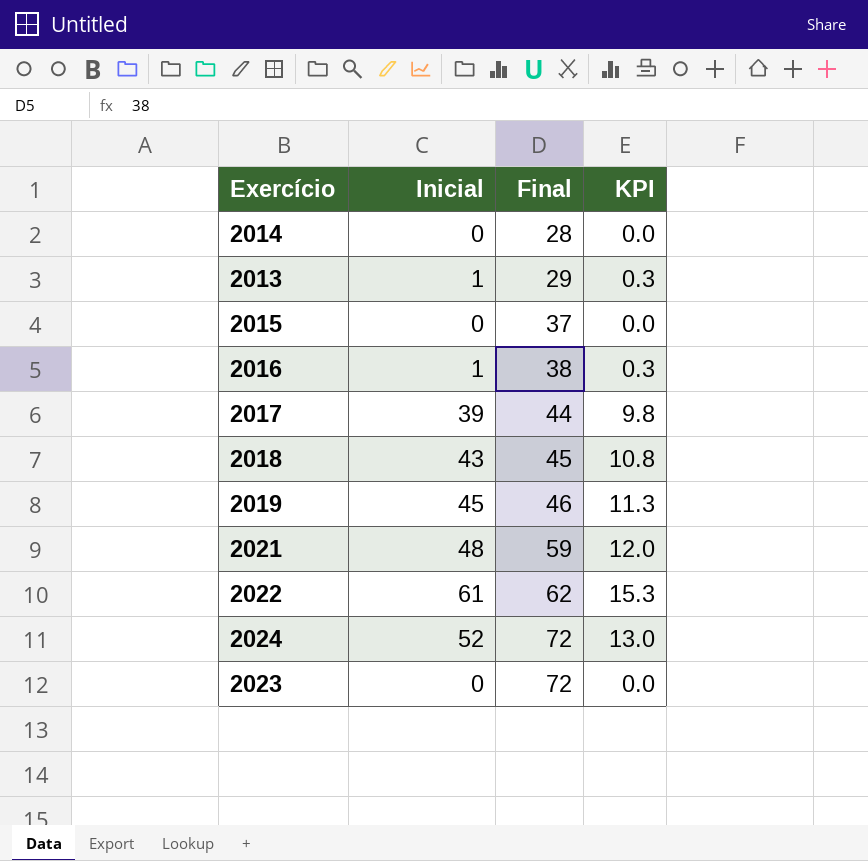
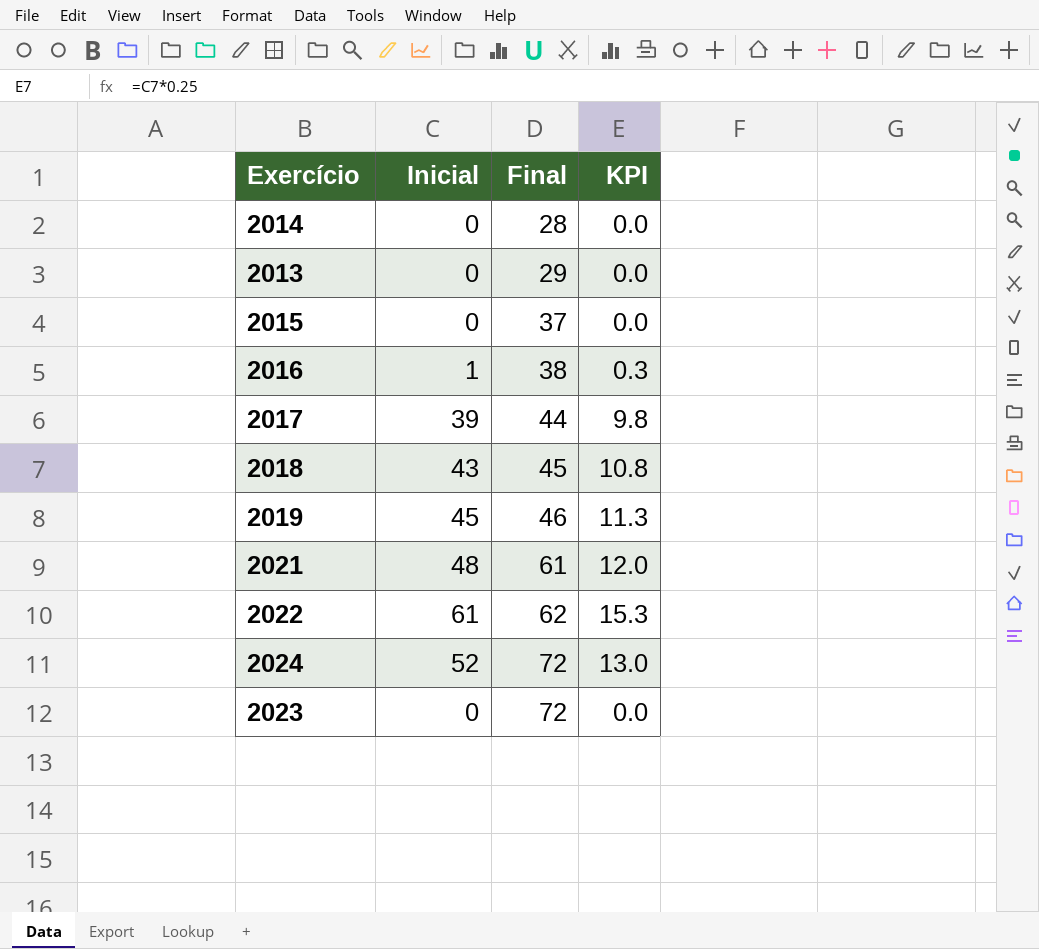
2013 | Inicial: 1 -> 0
2013 | KPI: 0.3 -> 0.0
2021 | Final: 59 -> 61

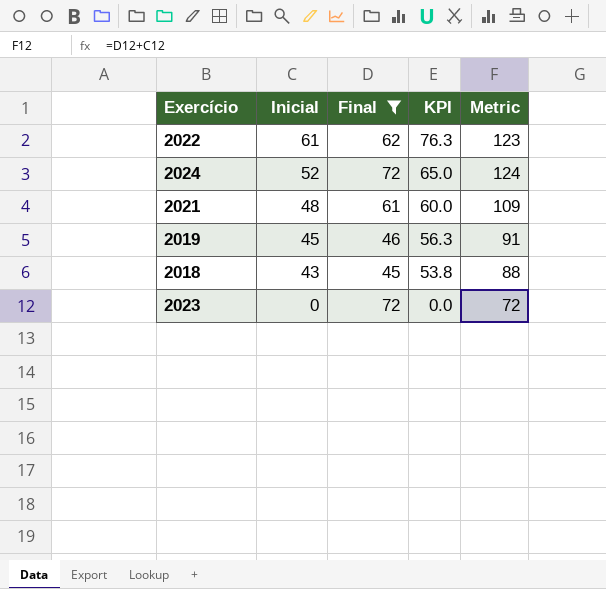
filter: none -> Final >= 45
row order: Final ascending -> Inicial descending
column KPI | formula: [Inicial] * 0.25 -> [Inicial] * 1.25
column Metric | formula: none -> [Inicial] + [Final]

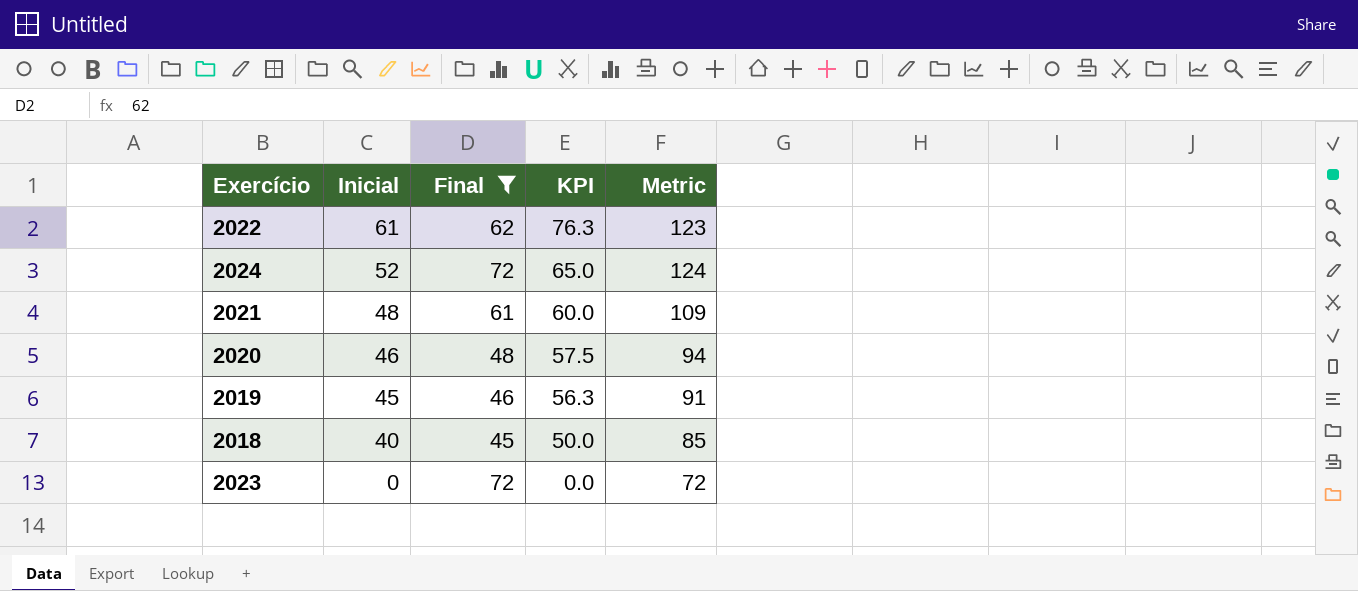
row 2020: none -> 46 | 48 | 57.5 | 94
2018 | Inicial: 43 -> 40
2018 | KPI: 53.8 -> 50.0
2018 | Metric: 88 -> 85

